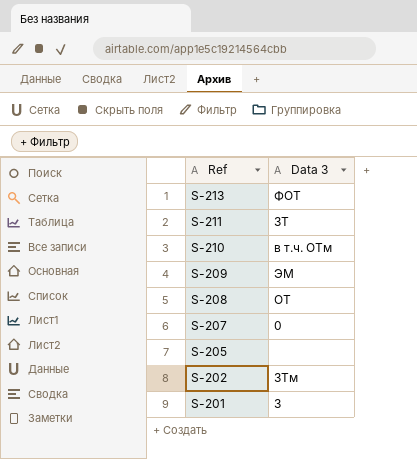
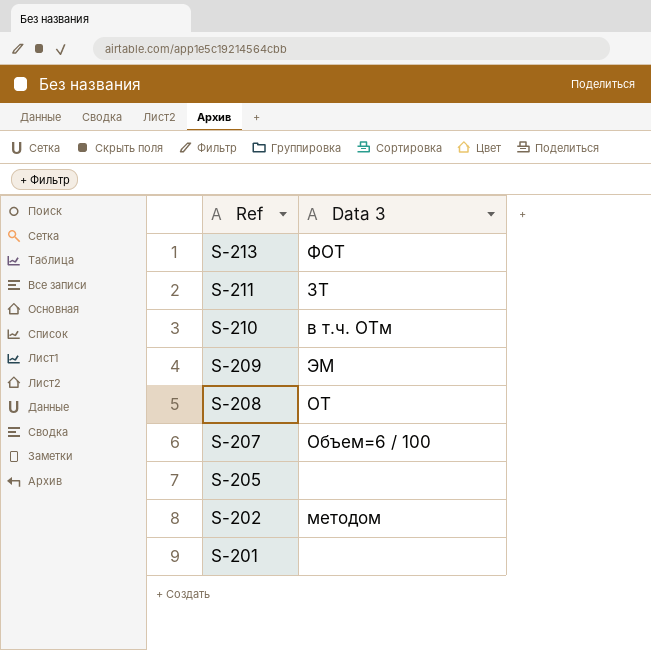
S-207 | Data 3: 0 -> Объем=6 / 100
S-202 | Data 3: ЗТм -> методом
S-201 | Data 3: 3 -> none

